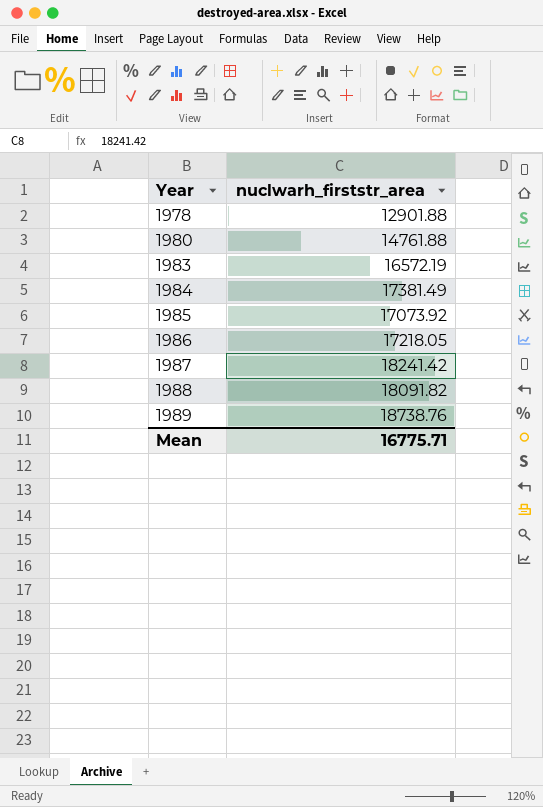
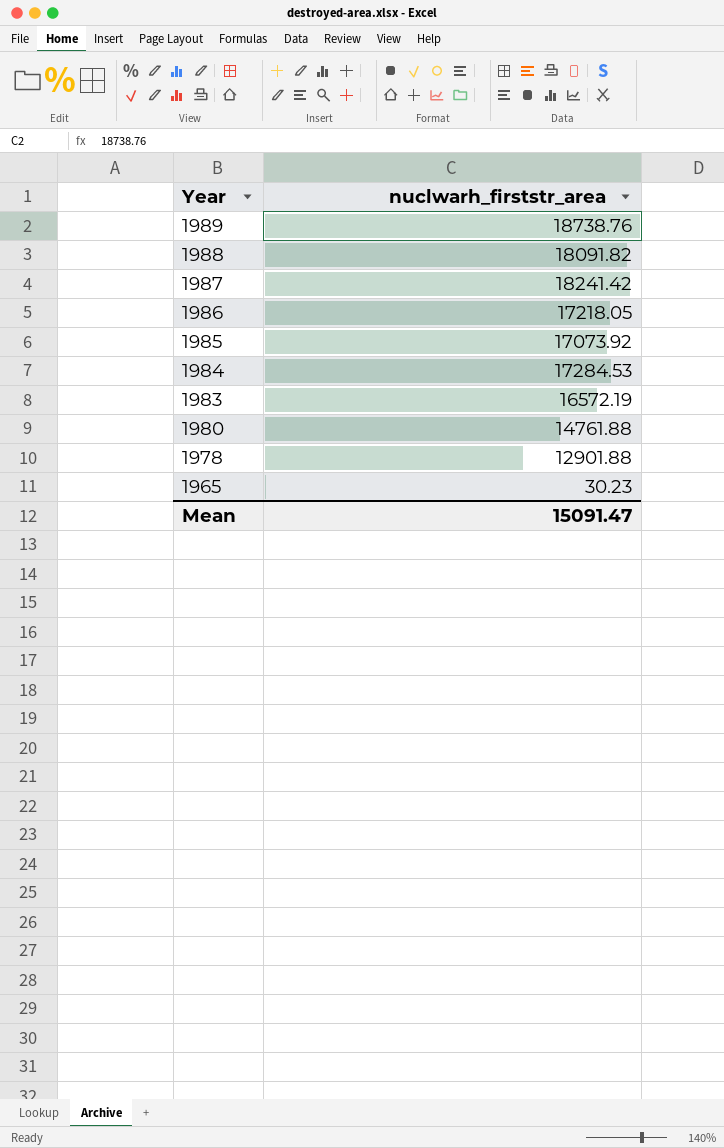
row order: Year ascending -> Year descending
1984 | nuclwarh_firststr_area: 17381.49 -> 17284.53
row 1965: none -> 30.23
Mean | nuclwarh_firststr_area: 16775.71 -> 15091.47

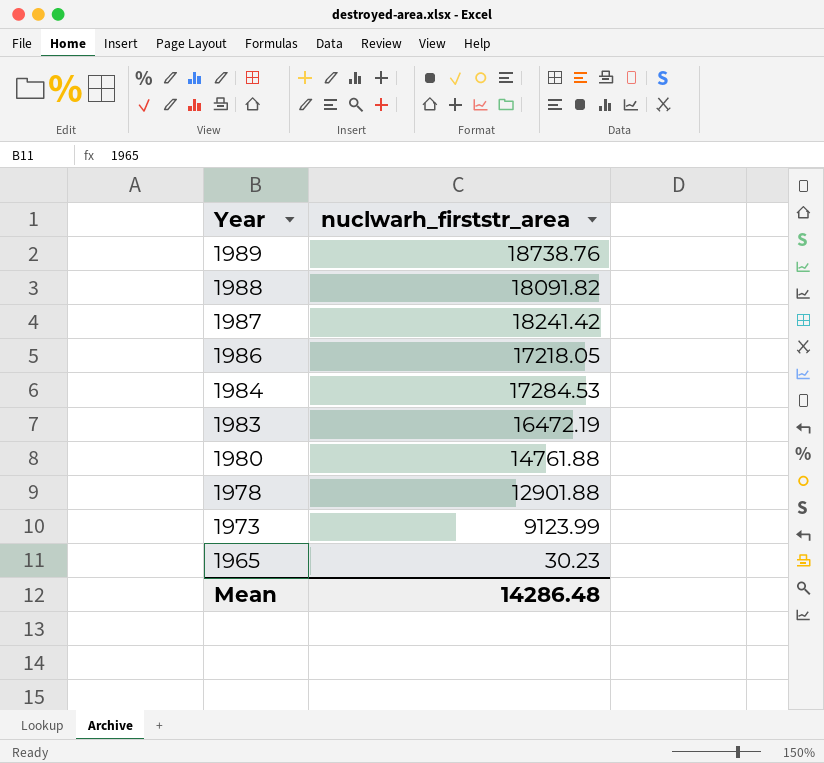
row 1985: 17073.92 -> none
1983 | nuclwarh_firststr_area: 16572.19 -> 16472.19
row 1973: none -> 9123.99
Mean | nuclwarh_firststr_area: 15091.47 -> 14286.48

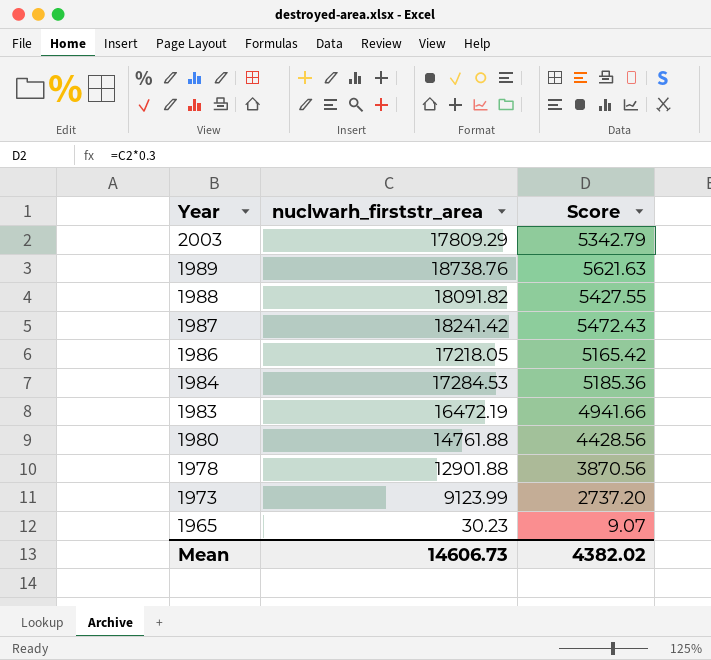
column Score | formula: none -> [nuclwarh_firststr_area] * 0.3
row 2003: none -> 17809.29 | 5342.79
Mean | nuclwarh_firststr_area: 14286.48 -> 14606.73

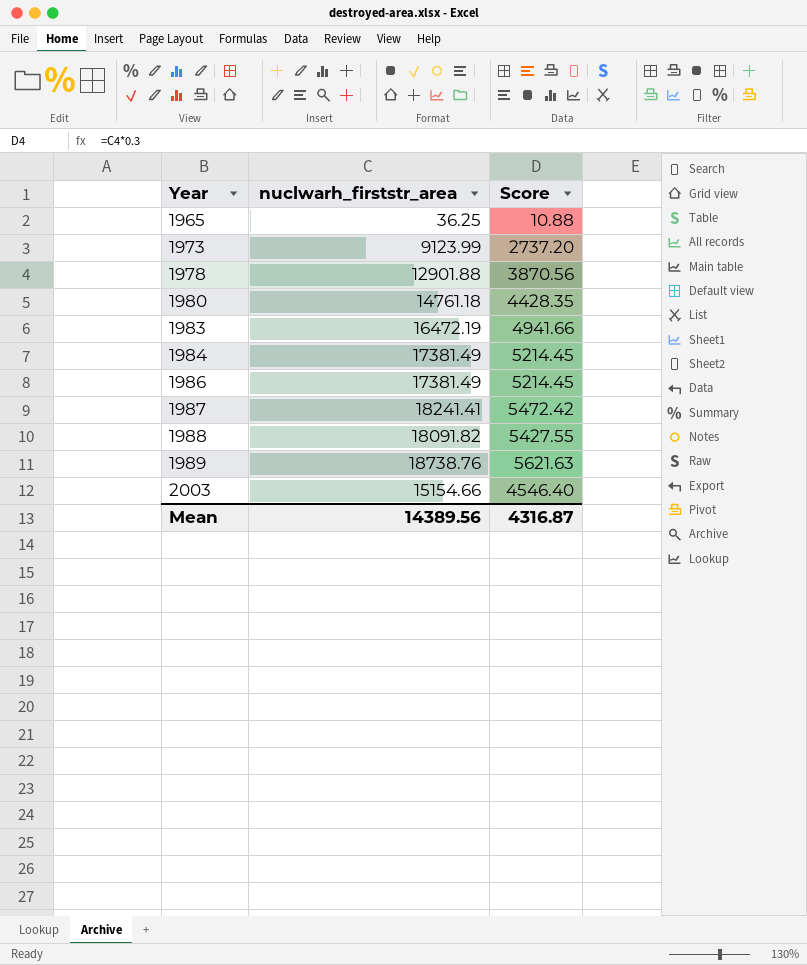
row order: Year descending -> Year ascending
1965 | nuclwarh_firststr_area: 30.23 -> 36.25
1965 | Score: 9.07 -> 10.88
1980 | nuclwarh_firststr_area: 14761.88 -> 14761.18
1980 | Score: 4428.56 -> 4428.35
1984 | nuclwarh_firststr_area: 17284.53 -> 17381.49
1984 | Score: 5185.36 -> 5214.45
1986 | nuclwarh_firststr_area: 17218.05 -> 17381.49
1986 | Score: 5165.42 -> 5214.45
1987 | nuclwarh_firststr_area: 18241.42 -> 18241.41
1987 | Score: 5472.43 -> 5472.42
2003 | nuclwarh_firststr_area: 17809.29 -> 15154.66
2003 | Score: 5342.79 -> 4546.40
Mean | nuclwarh_firststr_area: 14606.73 -> 14389.56
Mean | Score: 4382.02 -> 4316.87

